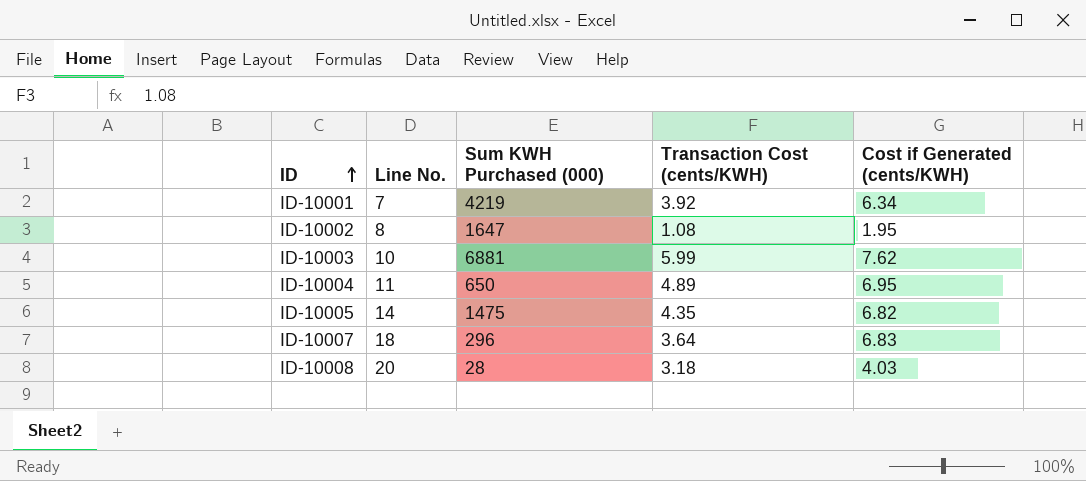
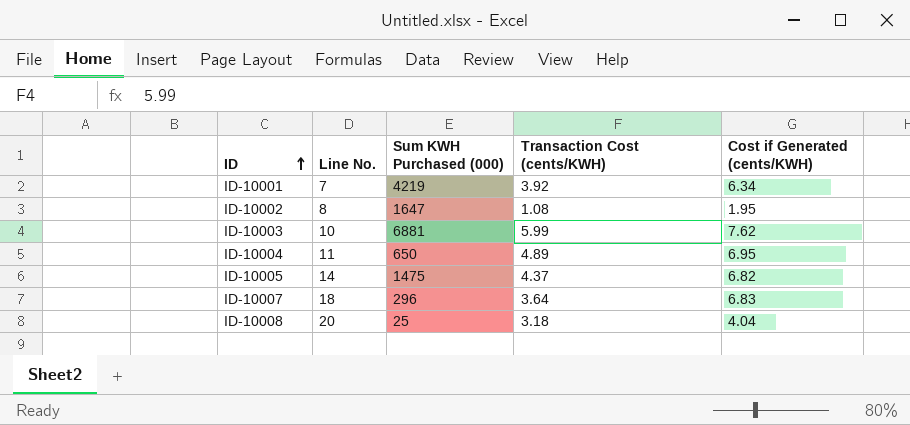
ID-10005 | Transaction Cost (cents/KWH): 4.35 -> 4.37
ID-10008 | Sum KWH Purchased (000): 28 -> 25
ID-10008 | Cost if Generated (cents/KWH): 4.03 -> 4.04

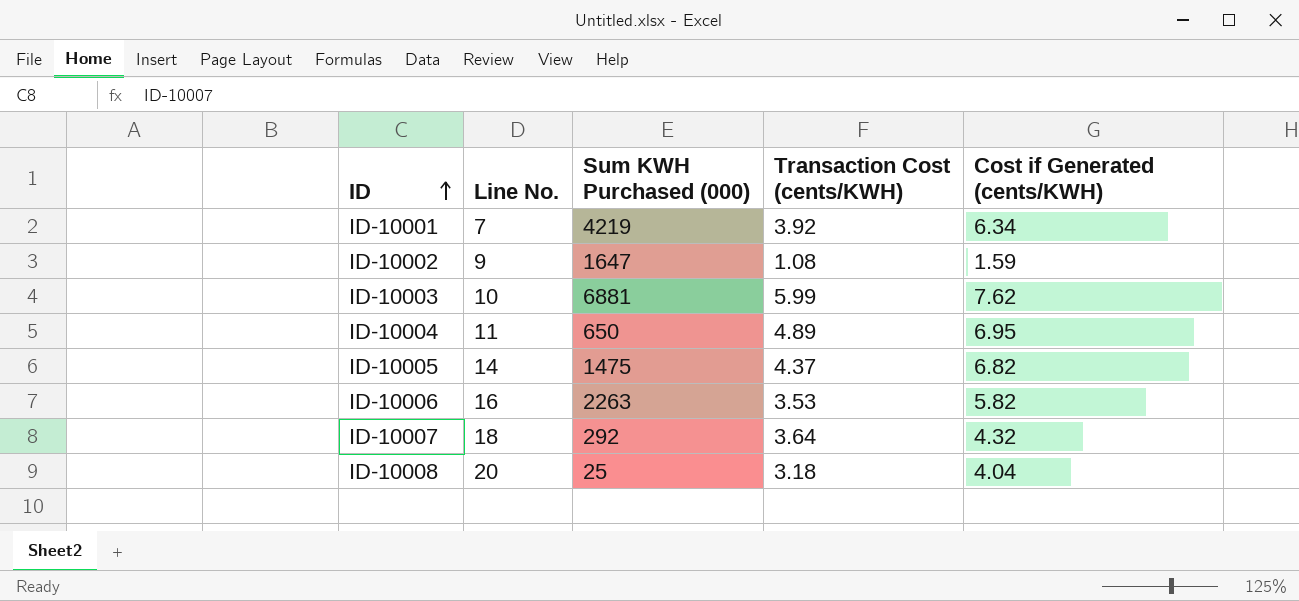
ID-10002 | Line No.: 8 -> 9
ID-10002 | Cost if Generated (cents/KWH): 1.95 -> 1.59
row ID-10006: none -> 16 | 2263 | 3.53 | 5.82
ID-10007 | Sum KWH Purchased (000): 296 -> 292
ID-10007 | Cost if Generated (cents/KWH): 6.83 -> 4.32

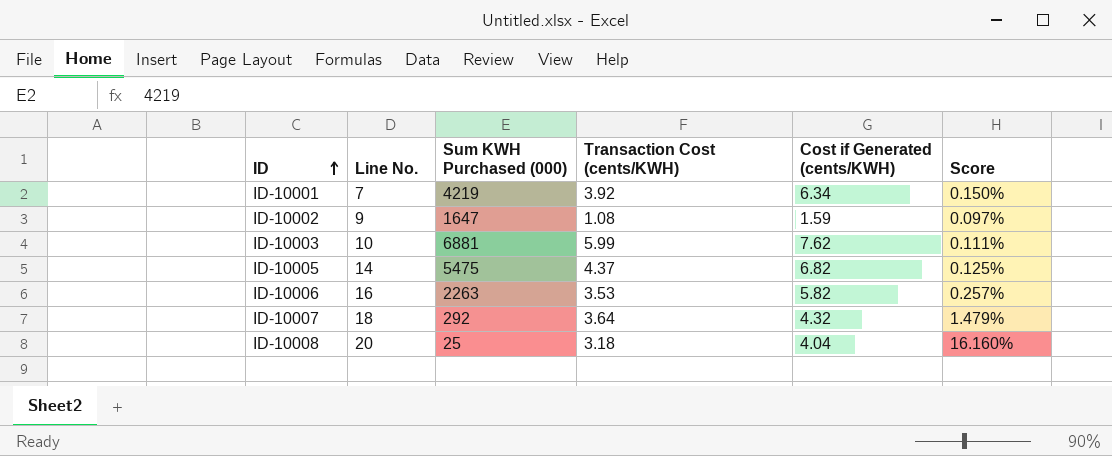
column Score | formula: none -> [Cost if Generated (cents/KWH)] / [Sum KWH Purchased (000)]
row ID-10004: 11 | 650 | 4.89 | 6.95 -> none
ID-10005 | Sum KWH Purchased (000): 1475 -> 5475

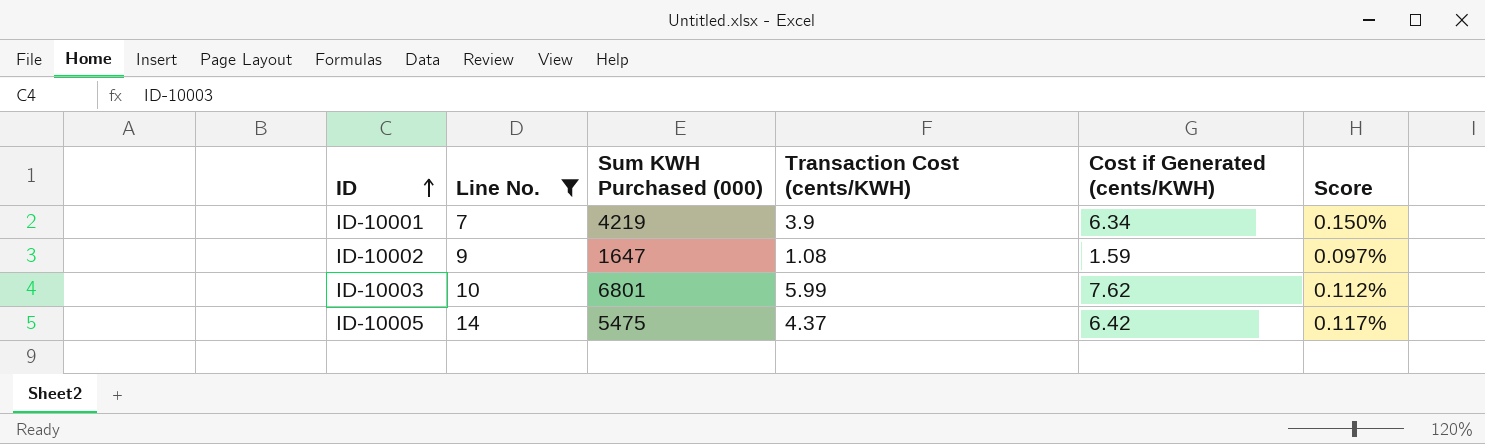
filter: none -> Line No. <= 14
ID-10001 | Transaction Cost (cents/KWH): 3.92 -> 3.9
ID-10003 | Sum KWH Purchased (000): 6881 -> 6801
ID-10003 | Score: 0.111% -> 0.112%
ID-10005 | Cost if Generated (cents/KWH): 6.82 -> 6.42
ID-10005 | Score: 0.125% -> 0.117%

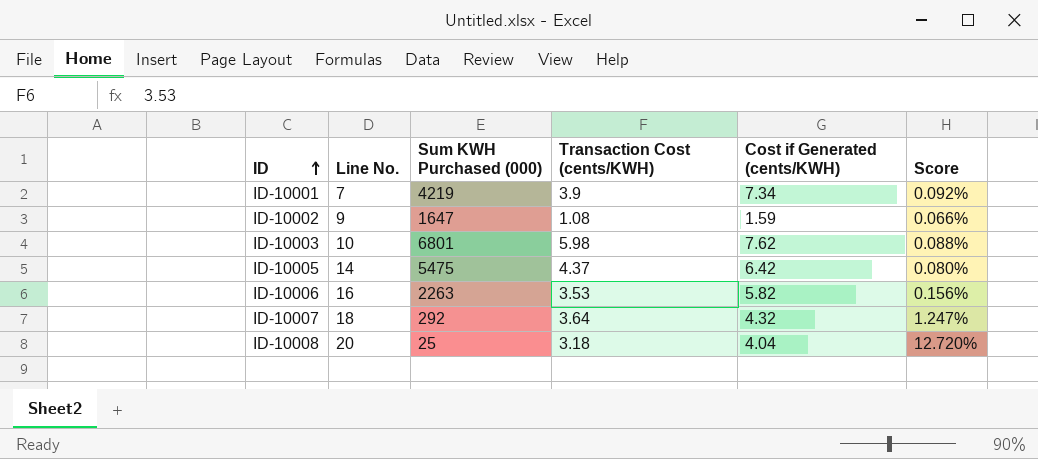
filter: Line No. <= 14 -> none
column Score | formula: [Cost if Generated (cents/KWH)] / [Sum KWH Purchased (000)] -> [Transaction Cost (cents/KWH)] / [Sum KWH Purchased (000)]
ID-10001 | Cost if Generated (cents/KWH): 6.34 -> 7.34
ID-10003 | Transaction Cost (cents/KWH): 5.99 -> 5.98

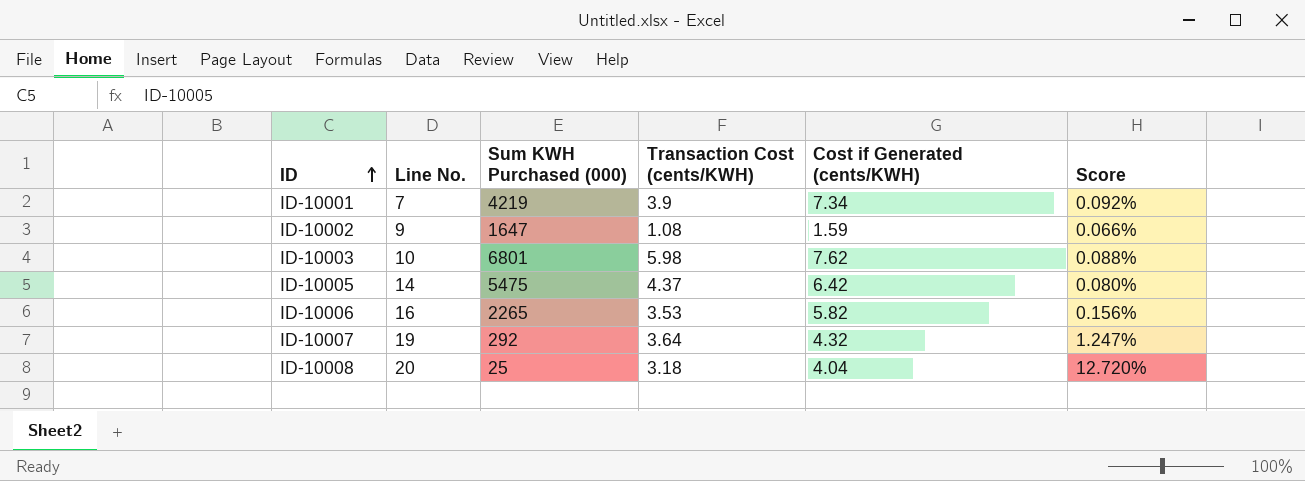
ID-10006 | Sum KWH Purchased (000): 2263 -> 2265
ID-10007 | Line No.: 18 -> 19

